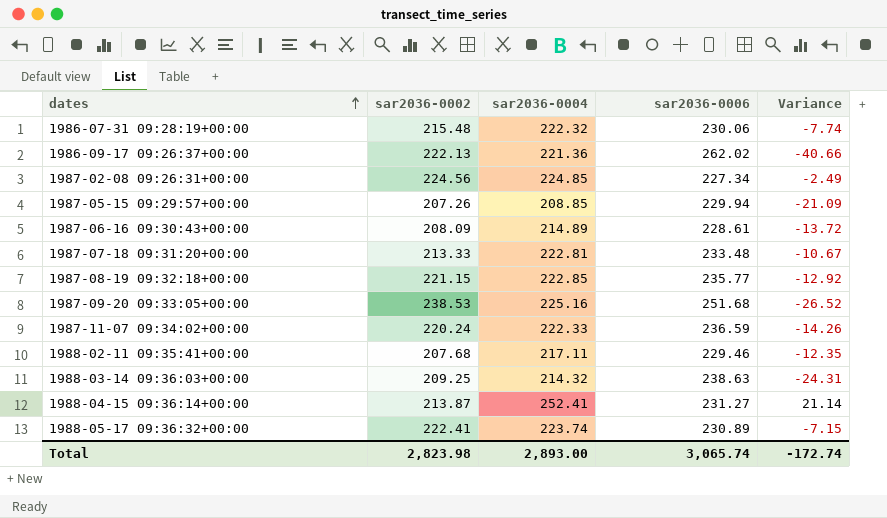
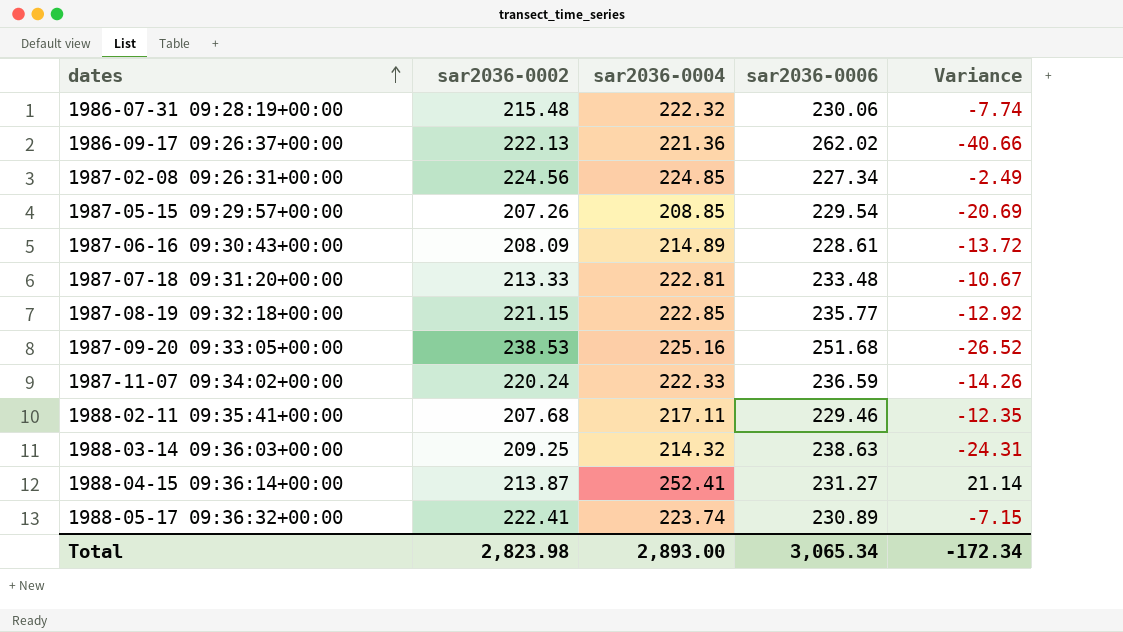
1987-05-15 09:29:57+00:00 | sar2036-0006: 229.94 -> 229.54
1987-05-15 09:29:57+00:00 | Variance: -21.09 -> -20.69
Total | sar2036-0006: 3,065.74 -> 3,065.34
Total | Variance: -172.74 -> -172.34

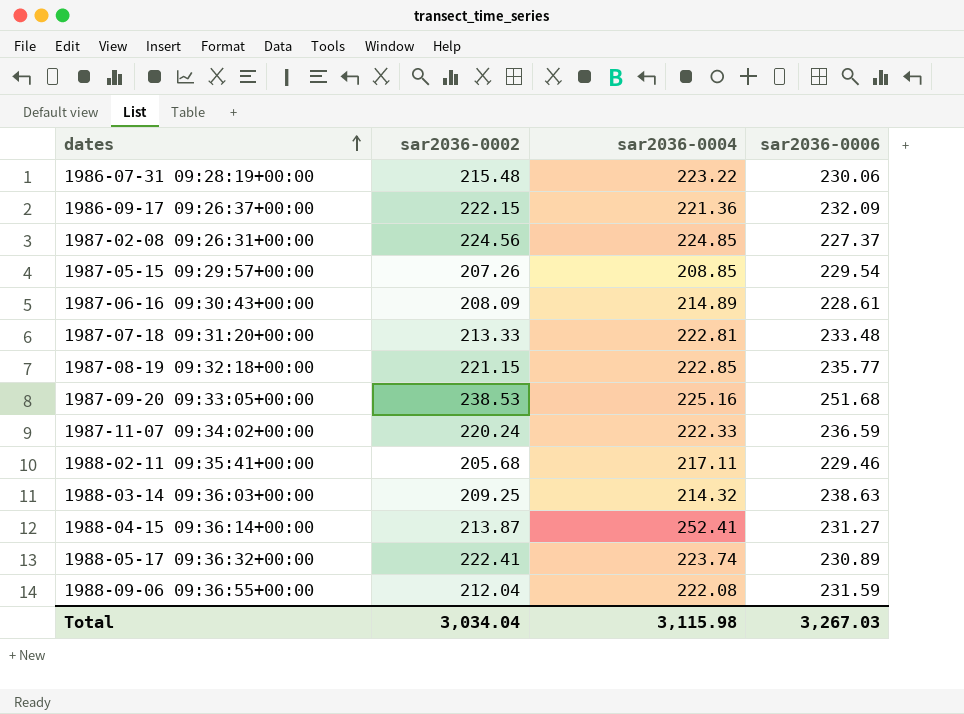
column Variance | formula: [sar2036-0004] - [sar2036-0006] -> none
1986-07-31 09:28:19+00:00 | sar2036-0004: 222.32 -> 223.22
1986-09-17 09:26:37+00:00 | sar2036-0002: 222.13 -> 222.15
1986-09-17 09:26:37+00:00 | sar2036-0006: 262.02 -> 232.09
1987-02-08 09:26:31+00:00 | sar2036-0006: 227.34 -> 227.37
1988-02-11 09:35:41+00:00 | sar2036-0002: 207.68 -> 205.68
row 1988-09-06 09:36:55+00:00: none -> 212.04 | 222.08 | 231.59
Total | sar2036-0002: 2,823.98 -> 3,034.04
Total | sar2036-0004: 2,893.00 -> 3,115.98
Total | sar2036-0006: 3,065.34 -> 3,267.03

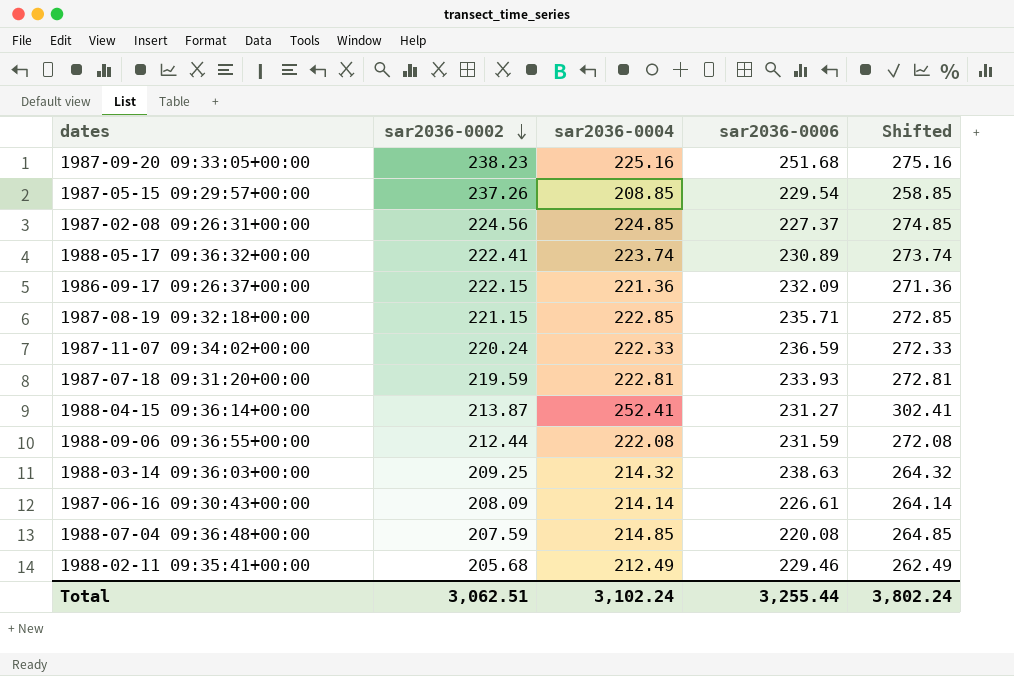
row order: dates ascending -> sar2036-0002 descending
column Shifted | formula: none -> [sar2036-0004] + 50
row 1986-07-31 09:28:19+00:00: 215.48 | 223.22 | 230.06 -> none
1987-09-20 09:33:05+00:00 | sar2036-0002: 238.53 -> 238.23
1987-05-15 09:29:57+00:00 | sar2036-0002: 207.26 -> 237.26
1987-08-19 09:32:18+00:00 | sar2036-0006: 235.77 -> 235.71
1987-07-18 09:31:20+00:00 | sar2036-0002: 213.33 -> 219.59
1987-07-18 09:31:20+00:00 | sar2036-0006: 233.48 -> 233.93
1988-09-06 09:36:55+00:00 | sar2036-0002: 212.04 -> 212.44
1987-06-16 09:30:43+00:00 | sar2036-0004: 214.89 -> 214.14
1987-06-16 09:30:43+00:00 | sar2036-0006: 228.61 -> 226.61
row 1988-07-04 09:36:48+00:00: none -> 207.59 | 214.85 | 220.08 | 264.85
1988-02-11 09:35:41+00:00 | sar2036-0004: 217.11 -> 212.49
Total | sar2036-0002: 3,034.04 -> 3,062.51
Total | sar2036-0004: 3,115.98 -> 3,102.24
Total | sar2036-0006: 3,267.03 -> 3,255.44

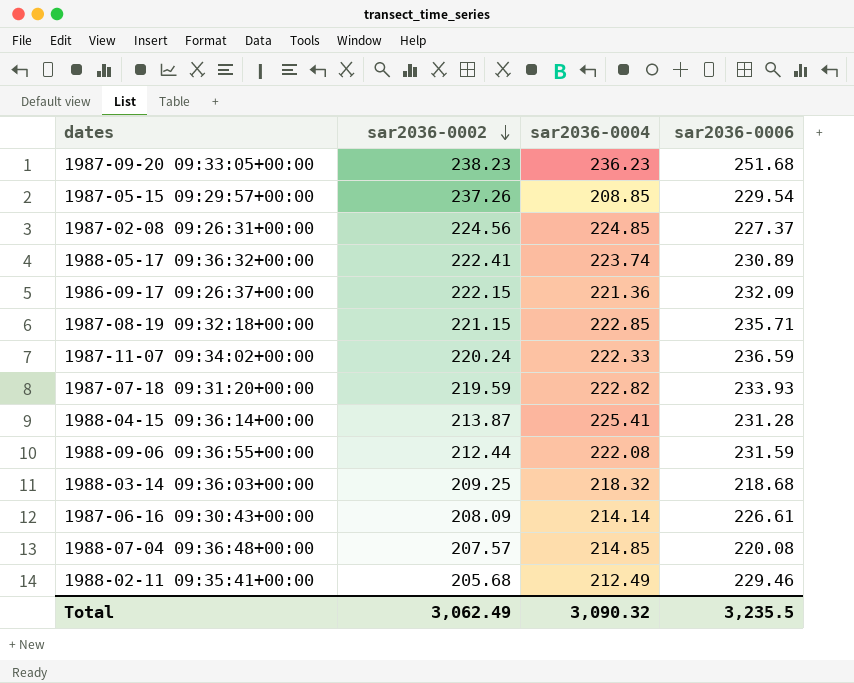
column Shifted | formula: [sar2036-0004] + 50 -> none
1987-09-20 09:33:05+00:00 | sar2036-0004: 225.16 -> 236.23
1987-07-18 09:31:20+00:00 | sar2036-0004: 222.81 -> 222.82
1988-04-15 09:36:14+00:00 | sar2036-0004: 252.41 -> 225.41
1988-04-15 09:36:14+00:00 | sar2036-0006: 231.27 -> 231.28
1988-03-14 09:36:03+00:00 | sar2036-0004: 214.32 -> 218.32
1988-03-14 09:36:03+00:00 | sar2036-0006: 238.63 -> 218.68
1988-07-04 09:36:48+00:00 | sar2036-0002: 207.59 -> 207.57
Total | sar2036-0002: 3,062.51 -> 3,062.49
Total | sar2036-0004: 3,102.24 -> 3,090.32
Total | sar2036-0006: 3,255.44 -> 3,235.5

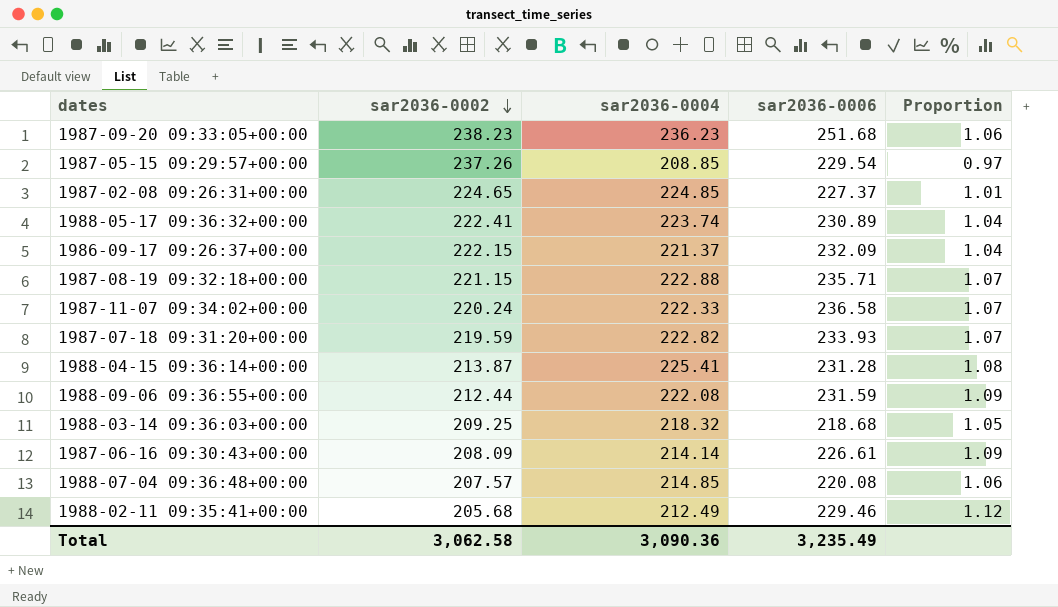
column Proportion | formula: none -> [sar2036-0006] / [sar2036-0002]
1987-02-08 09:26:31+00:00 | sar2036-0002: 224.56 -> 224.65
1986-09-17 09:26:37+00:00 | sar2036-0004: 221.36 -> 221.37
1987-08-19 09:32:18+00:00 | sar2036-0004: 222.85 -> 222.88
1987-11-07 09:34:02+00:00 | sar2036-0006: 236.59 -> 236.58
Total | sar2036-0002: 3,062.49 -> 3,062.58
Total | sar2036-0004: 3,090.32 -> 3,090.36
Total | sar2036-0006: 3,235.5 -> 3,235.49

